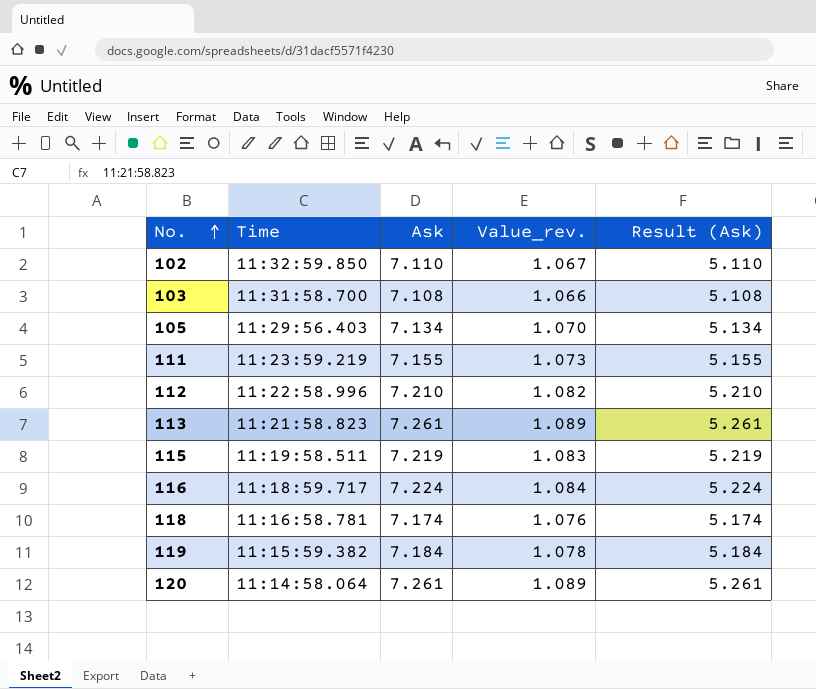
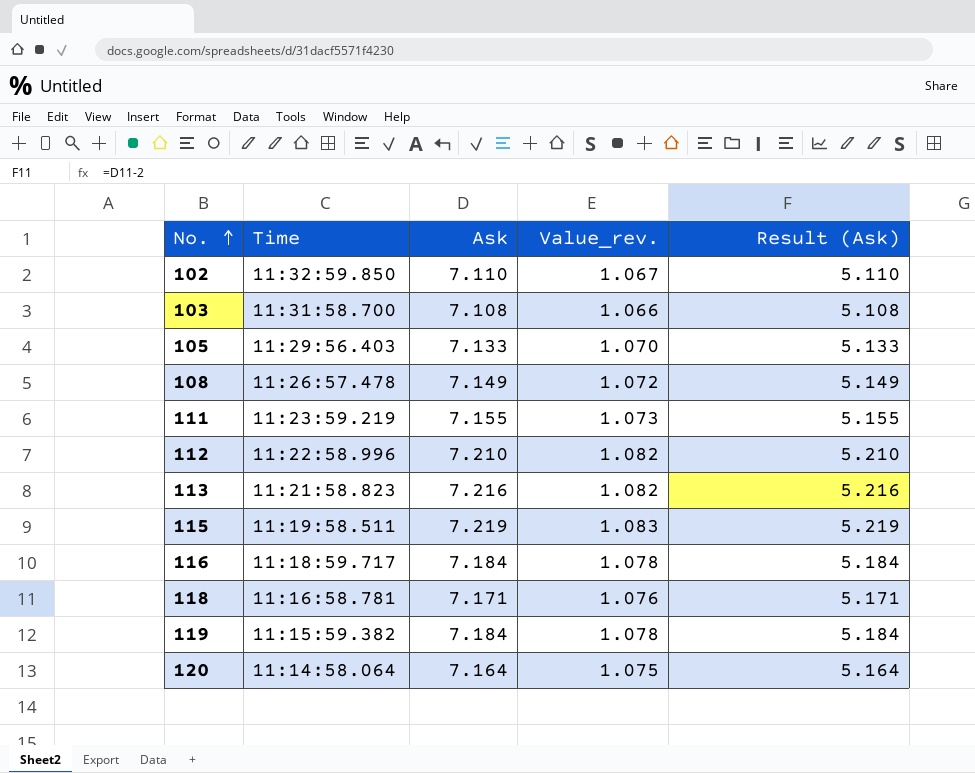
105 | Ask: 7.134 -> 7.133
105 | Result (Ask): 5.134 -> 5.133
row 108: none -> 11:26:57.478 | 7.149 | 1.072 | 5.149
113 | Ask: 7.261 -> 7.216
113 | Value_rev.: 1.089 -> 1.082
113 | Result (Ask): 5.261 -> 5.216
116 | Ask: 7.224 -> 7.184
116 | Value_rev.: 1.084 -> 1.078
116 | Result (Ask): 5.224 -> 5.184
118 | Ask: 7.174 -> 7.171
118 | Result (Ask): 5.174 -> 5.171
120 | Ask: 7.261 -> 7.164
120 | Value_rev.: 1.089 -> 1.075
120 | Result (Ask): 5.261 -> 5.164

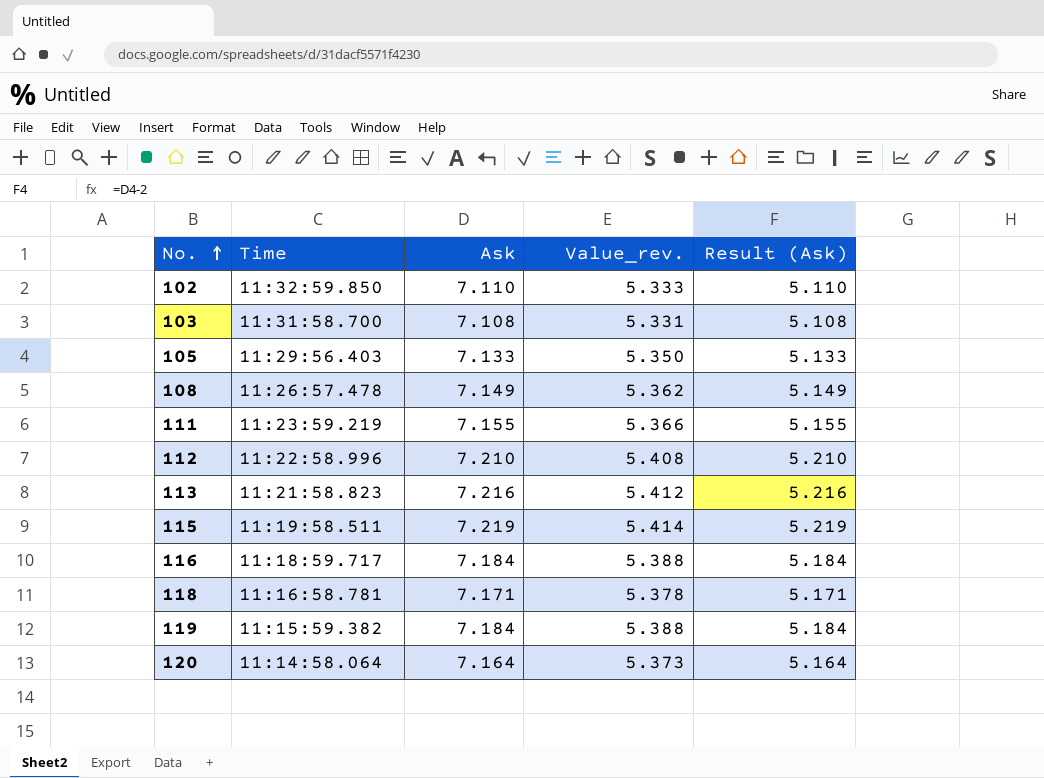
column Value_rev. | formula: [Ask] * 0.15 -> [Ask] * 0.75

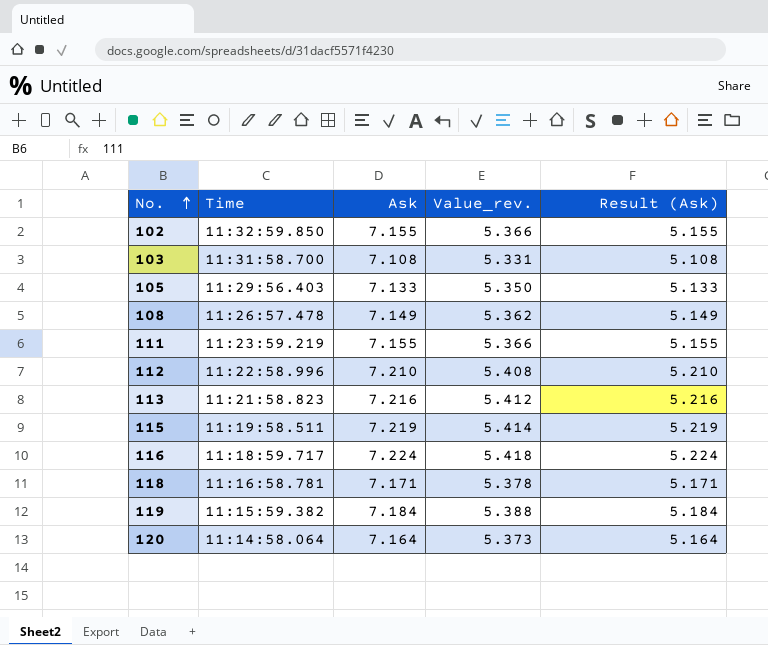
102 | Ask: 7.110 -> 7.155
102 | Value_rev.: 5.333 -> 5.366
102 | Result (Ask): 5.110 -> 5.155
116 | Ask: 7.184 -> 7.224
116 | Value_rev.: 5.388 -> 5.418
116 | Result (Ask): 5.184 -> 5.224

